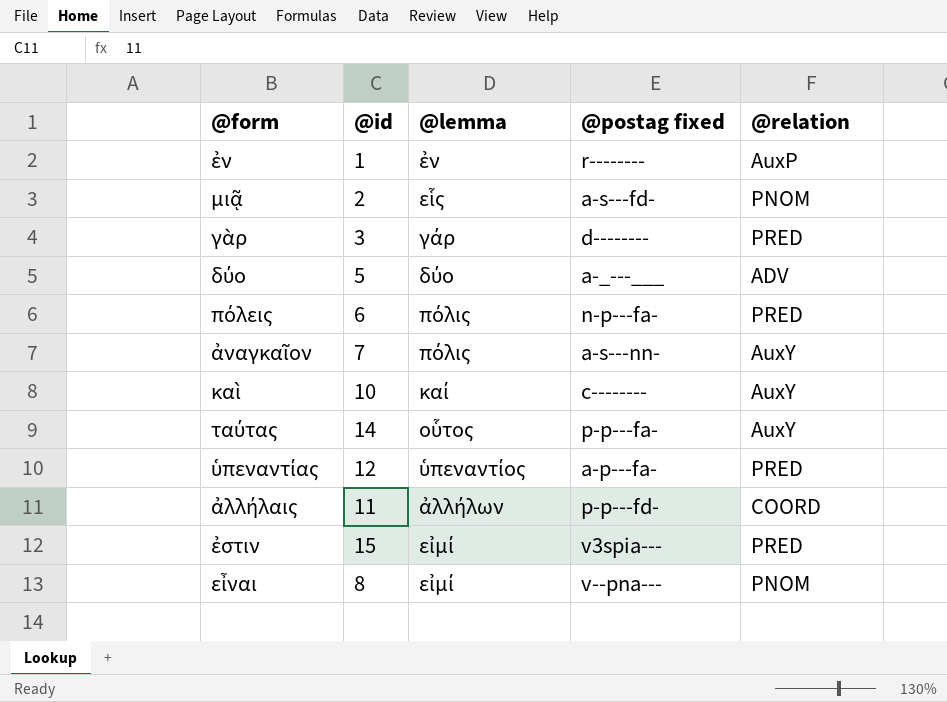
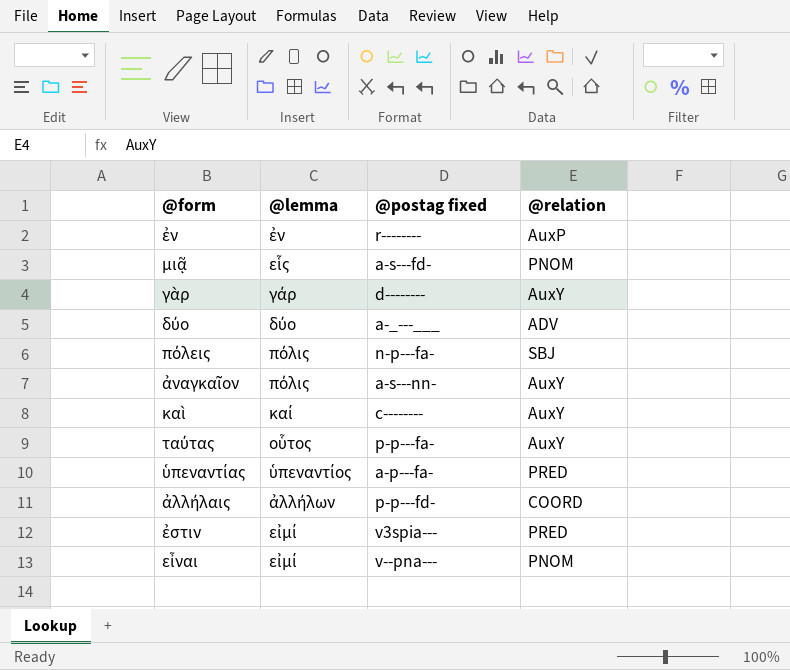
column @id | position: 2 -> none
γὰρ | @relation: PRED -> AuxY
πόλεις | @relation: PRED -> SBJ

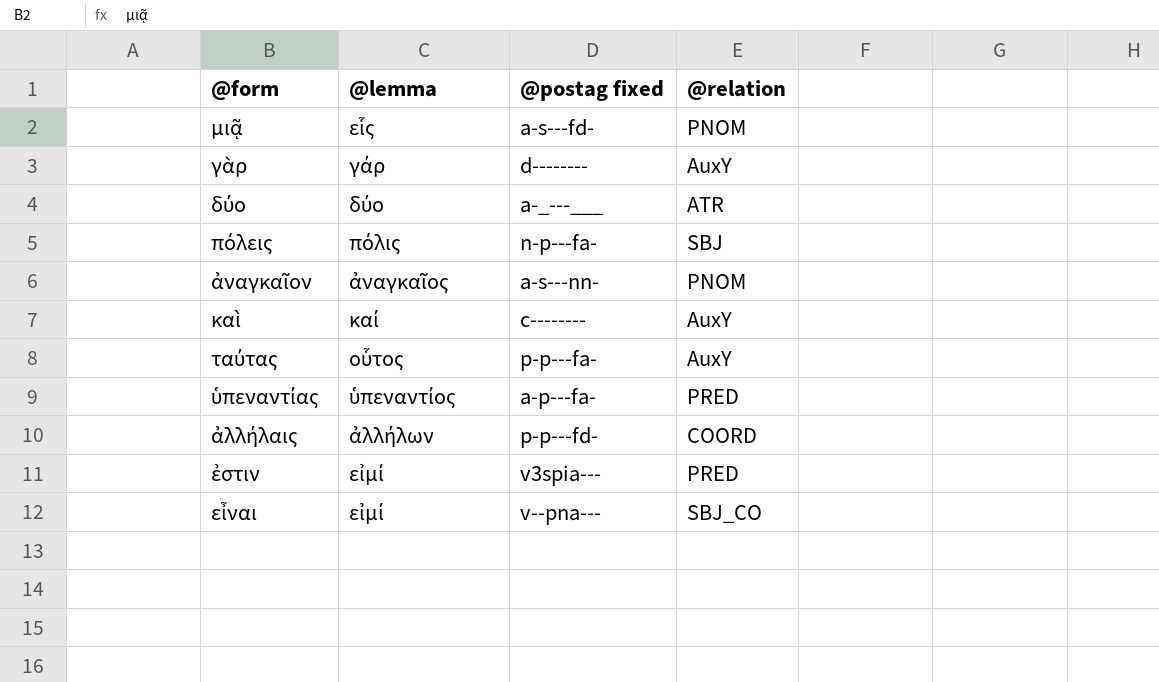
row ἐν: ἐν | r-------- | AuxP -> none
δύο | @relation: ADV -> ATR
ἀναγκαῖον | @lemma: πόλις -> ἀναγκαῖος
ἀναγκαῖον | @relation: AuxY -> PNOM
εἶναι | @relation: PNOM -> SBJ_CO

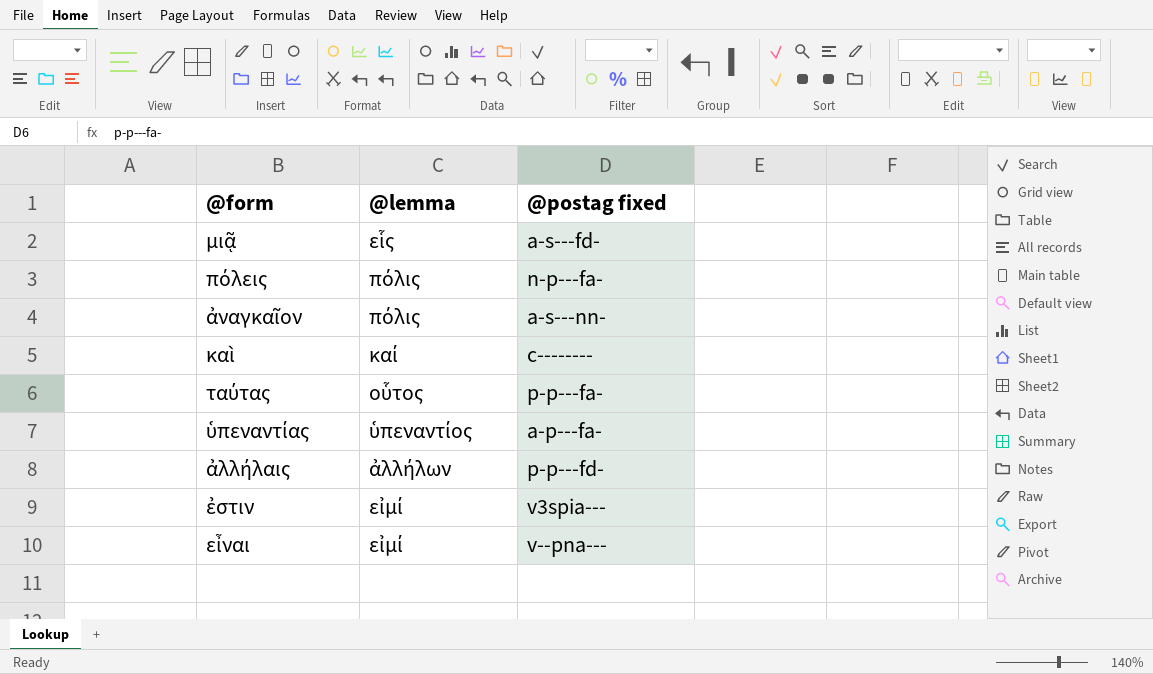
column @relation | position: 4 -> none
row γὰρ: γάρ | d-------- | AuxY -> none
row δύο: δύο | a-_---___ | ATR -> none
ἀναγκαῖον | @lemma: ἀναγκαῖος -> πόλις

